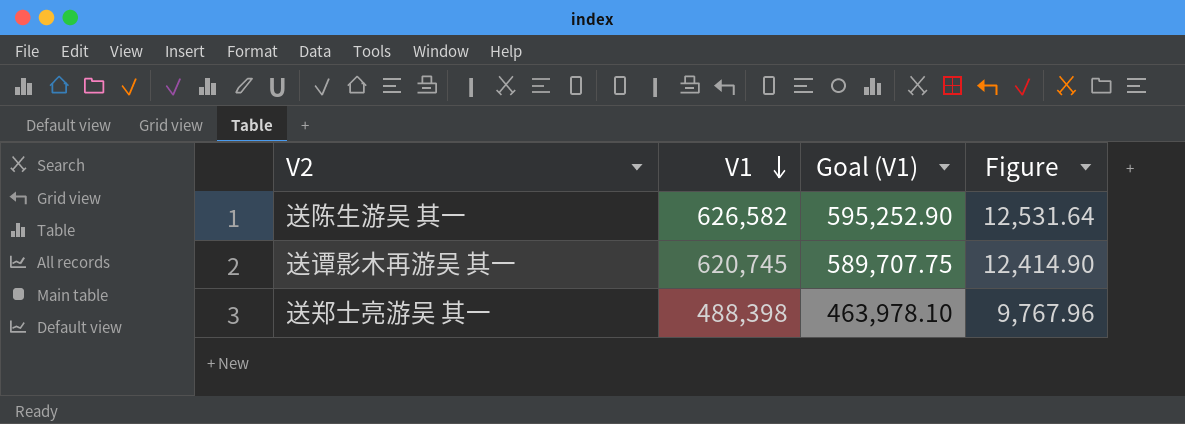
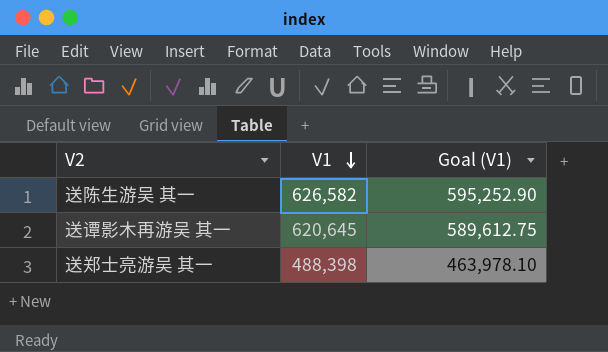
column Figure | formula: [V1] * 0.02 -> none
送谭影木再游吴 其一 | V1: 620,745 -> 620,645
送谭影木再游吴 其一 | Goal (V1): 589,707.75 -> 589,612.75

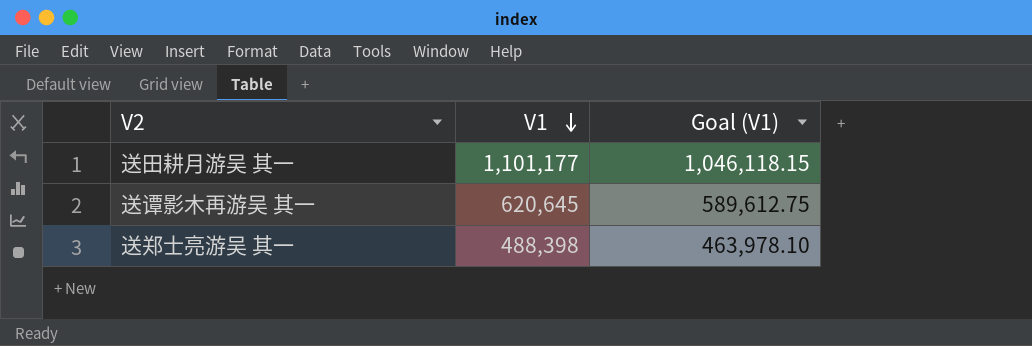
row 送陈生游吴 其一: 626,582 | 595,252.90 -> none
row 送田耕月游吴 其一: none -> 1,101,177 | 1,046,118.15

